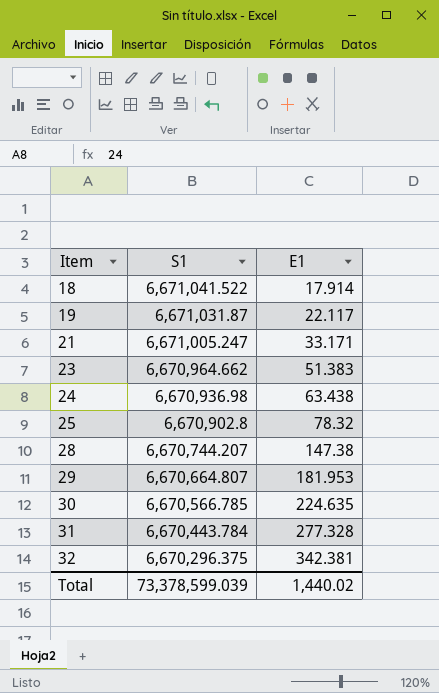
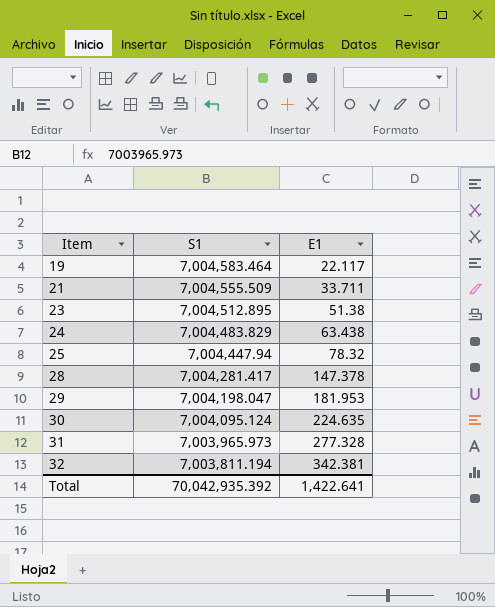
row 18: 6,671,041.522 | 17.914 -> none
19 | S1: 6,671,031.87 -> 7,004,583.464
21 | S1: 6,671,005.247 -> 7,004,555.509
21 | E1: 33.171 -> 33.711
23 | S1: 6,670,964.662 -> 7,004,512.895
23 | E1: 51.383 -> 51.38
24 | S1: 6,670,936.98 -> 7,004,483.829
25 | S1: 6,670,902.8 -> 7,004,447.94
28 | S1: 6,670,744.207 -> 7,004,281.417
28 | E1: 147.38 -> 147.378
29 | S1: 6,670,664.807 -> 7,004,198.047
30 | S1: 6,670,566.785 -> 7,004,095.124
31 | S1: 6,670,443.784 -> 7,003,965.973
32 | S1: 6,670,296.375 -> 7,003,811.194
Total | S1: 73,378,599.039 -> 70,042,935.392
Total | E1: 1,440.02 -> 1,422.641

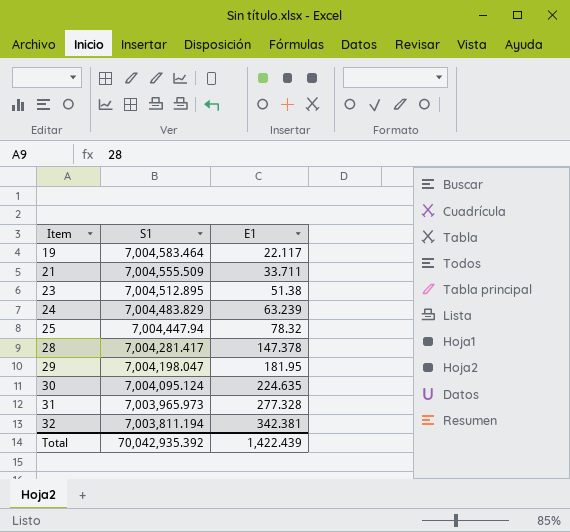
24 | E1: 63.438 -> 63.239
29 | E1: 181.953 -> 181.95
Total | E1: 1,422.641 -> 1,422.439

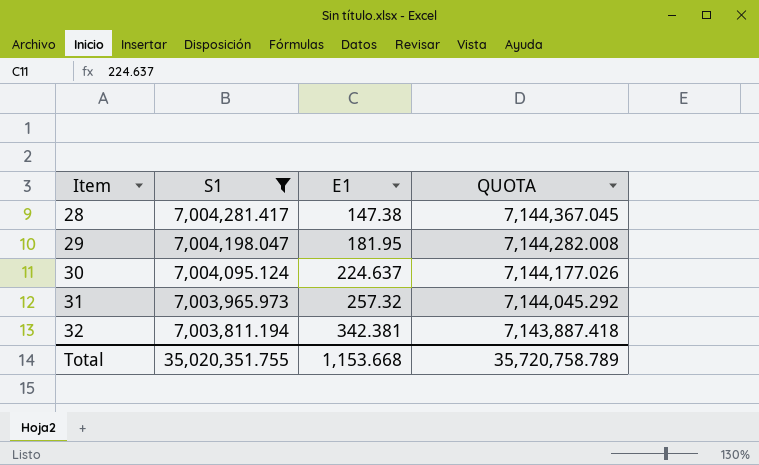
filter: none -> S1 <= 7,004,281.417
column QUOTA | formula: none -> [S1] * 1.02
28 | E1: 147.378 -> 147.38
30 | E1: 224.635 -> 224.637
31 | E1: 277.328 -> 257.32
Total | S1: 70,042,935.392 -> 35,020,351.755
Total | E1: 1,422.439 -> 1,153.668

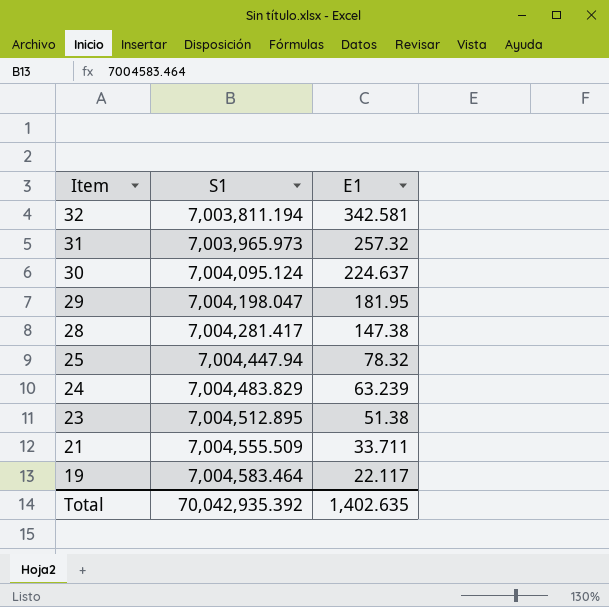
filter: S1 <= 7,004,281.417 -> none
row order: Item ascending -> Item descending
column QUOTA | formula: [S1] * 1.02 -> none
32 | E1: 342.381 -> 342.581
Total | S1: 35,020,351.755 -> 70,042,935.392
Total | E1: 1,153.668 -> 1,402.635

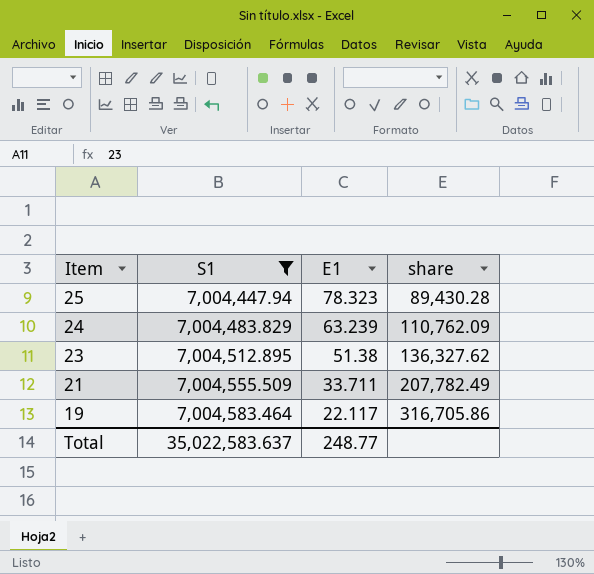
filter: none -> S1 >= 7,004,447.94
column share | formula: none -> [S1] / [E1]
25 | E1: 78.32 -> 78.323
Total | S1: 70,042,935.392 -> 35,022,583.637
Total | E1: 1,402.635 -> 248.77

